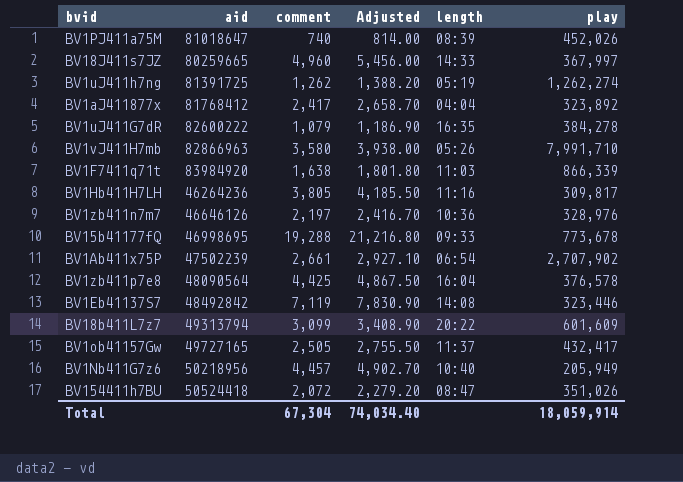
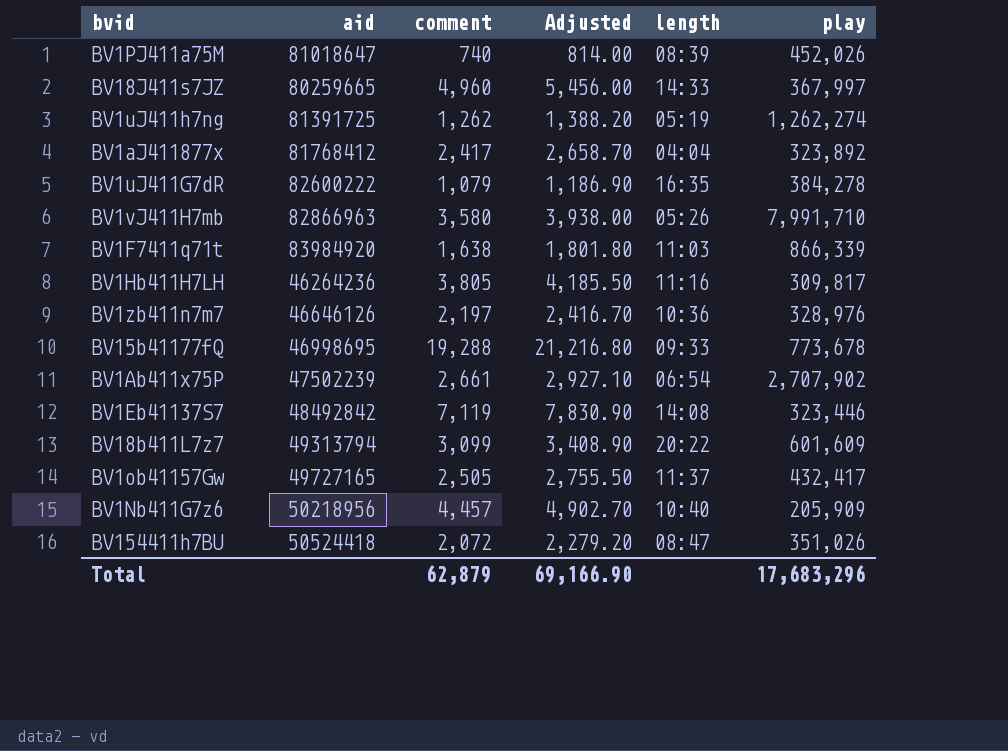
row BV1zb411p7e8: 48090564 | 4,425 | 4,867.50 | 16:04 | 376,578 -> none
BV1Nb411G7z6 | play: 205,949 -> 205,909
Total | comment: 67,304 -> 62,879
Total | Adjusted: 74,034.40 -> 69,166.90
Total | play: 18,059,914 -> 17,683,296

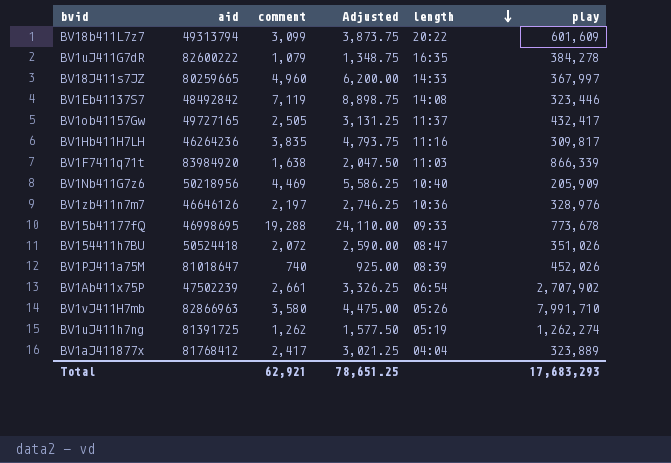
row order: none -> length descending
column Adjusted | formula: [comment] * 1.1 -> [comment] * 1.25
BV1Hb411H7LH | comment: 3,805 -> 3,835
BV1Nb411G7z6 | comment: 4,457 -> 4,469
BV1aJ411877x | play: 323,892 -> 323,889
Total | comment: 62,879 -> 62,921
Total | Adjusted: 69,166.90 -> 78,651.25
Total | play: 17,683,296 -> 17,683,293

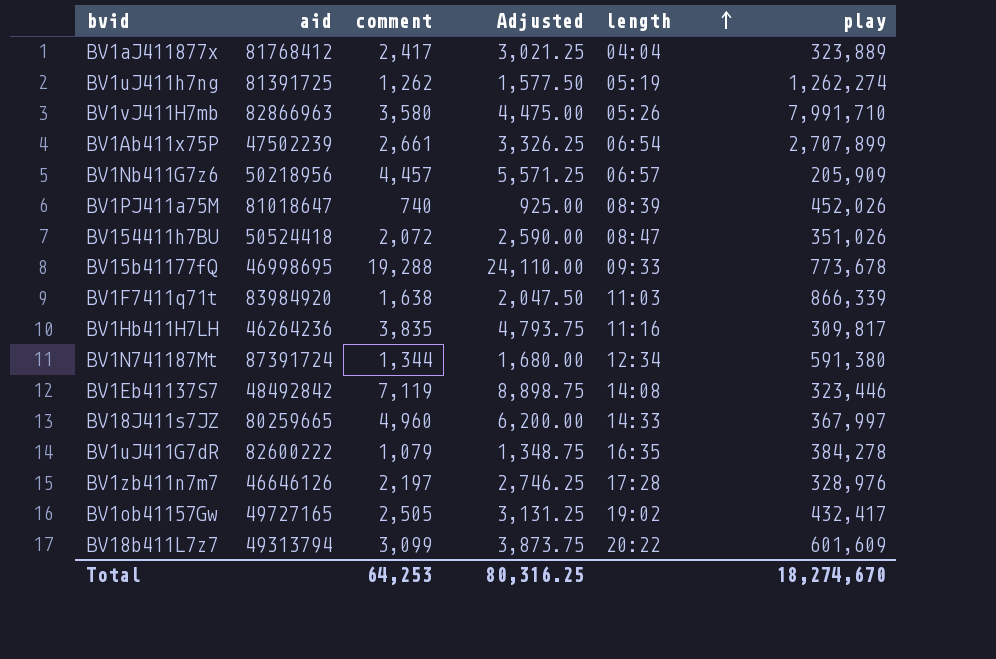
row order: length descending -> length ascending
BV1Ab411x75P | play: 2,707,902 -> 2,707,899
BV1Nb411G7z6 | comment: 4,469 -> 4,457
BV1Nb411G7z6 | Adjusted: 5,586.25 -> 5,571.25
BV1Nb411G7z6 | length: 10:40 -> 06:57
row BV1N741187Mt: none -> 87391724 | 1,344 | 1,680.00 | 12:34 | 591,380
BV1zb411n7m7 | length: 10:36 -> 17:28
BV1ob41157Gw | length: 11:37 -> 19:02
Total | comment: 62,921 -> 64,253
Total | Adjusted: 78,651.25 -> 80,316.25
Total | play: 17,683,293 -> 18,274,670

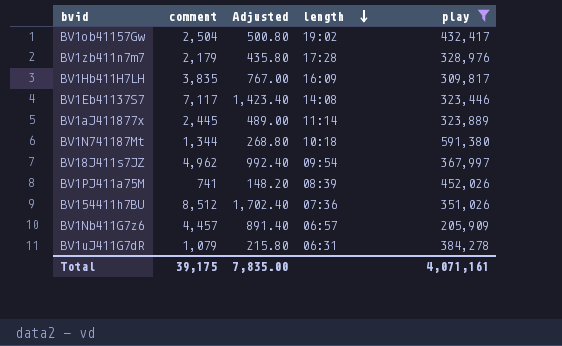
filter: none -> play <= 591,380
row order: length ascending -> length descending
column aid | position: 2 -> none
column Adjusted | formula: [comment] * 1.25 -> [comment] * 0.2
BV1ob41157Gw | comment: 2,505 -> 2,504
BV1zb411n7m7 | comment: 2,197 -> 2,179
BV1Hb411H7LH | length: 11:16 -> 16:09
BV1Eb41137S7 | comment: 7,119 -> 7,117
BV1aJ411877x | comment: 2,417 -> 2,445
BV1aJ411877x | length: 04:04 -> 11:14
BV1N741187Mt | length: 12:34 -> 10:18
BV18J411s7JZ | comment: 4,960 -> 4,962
BV18J411s7JZ | length: 14:33 -> 09:54
BV1PJ411a75M | comment: 740 -> 741
BV154411h7BU | comment: 2,072 -> 8,512
BV154411h7BU | length: 08:47 -> 07:36
BV1uJ411G7dR | length: 16:35 -> 06:31
Total | comment: 64,253 -> 39,175
Total | Adjusted: 80,316.25 -> 7,835.00
Total | play: 18,274,670 -> 4,071,161

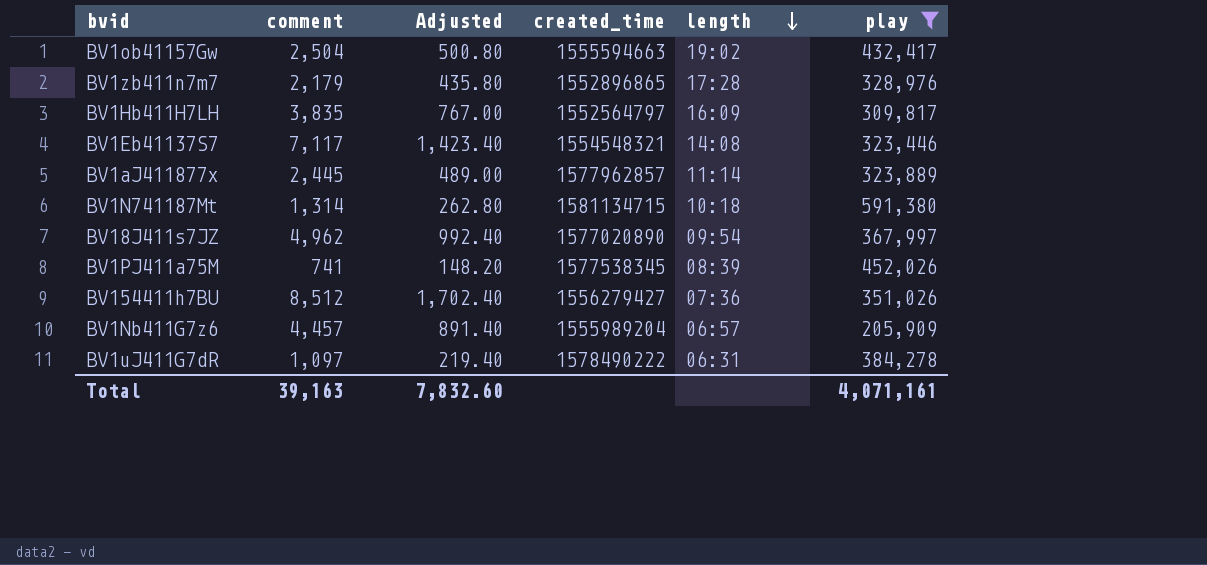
column created_time | position: none -> 4
BV1N741187Mt | comment: 1,344 -> 1,314
BV1N741187Mt | Adjusted: 268.80 -> 262.80
BV1uJ411G7dR | comment: 1,079 -> 1,097
BV1uJ411G7dR | Adjusted: 215.80 -> 219.40
Total | comment: 39,175 -> 39,163
Total | Adjusted: 7,835.00 -> 7,832.60

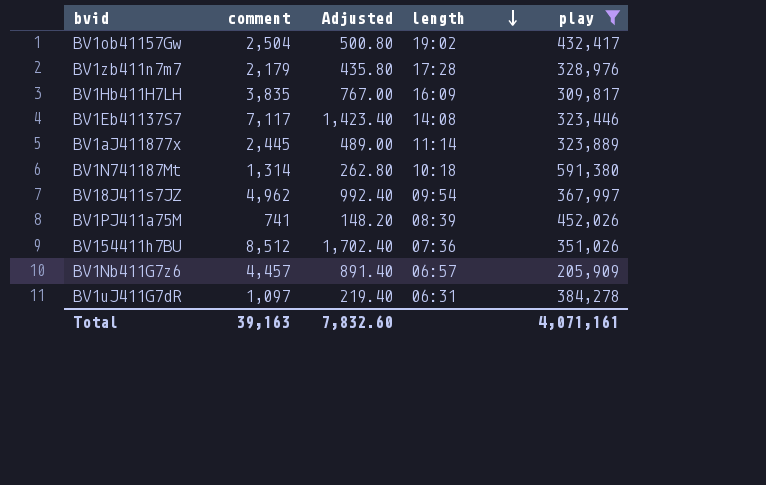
column created_time | position: 4 -> none

